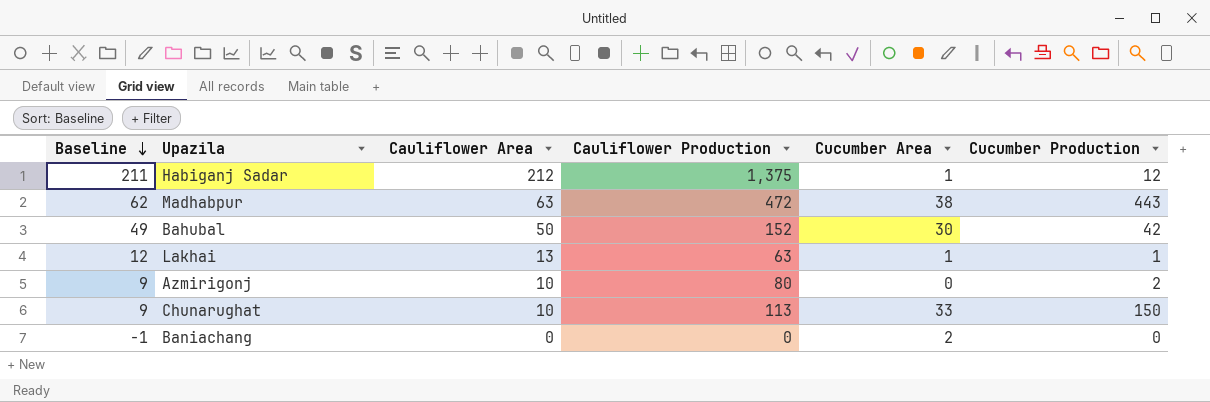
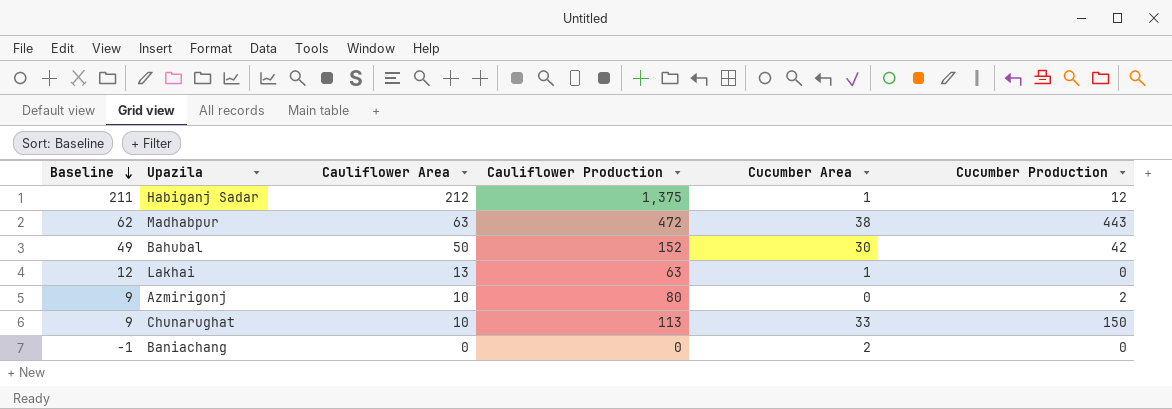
Lakhai | Cucumber Production: 1 -> 0

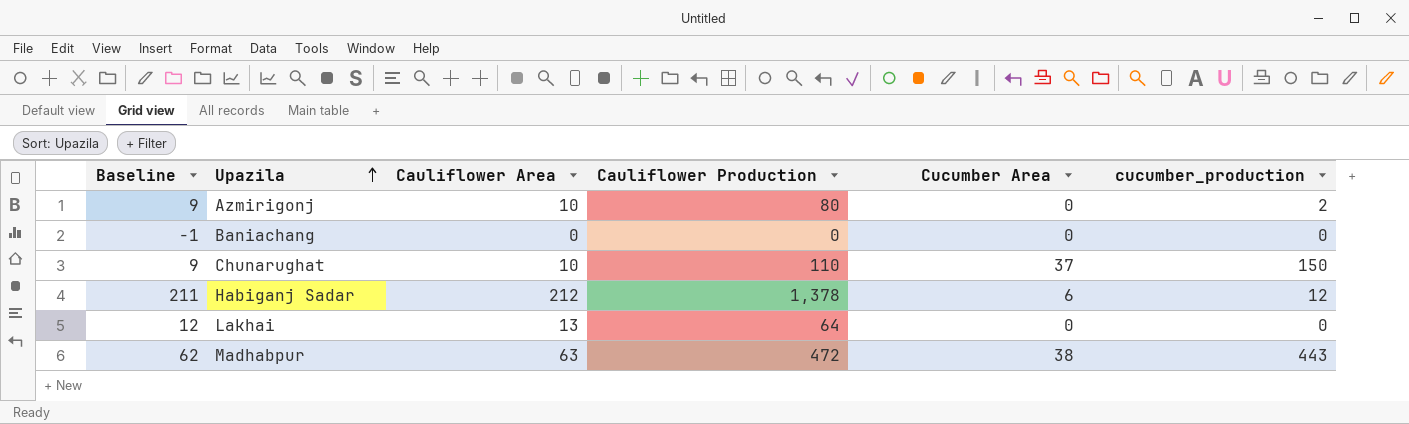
row order: Baseline descending -> Upazila ascending
column name: Cucumber Production -> cucumber_production
row Bahubal: 49 | 50 | 152 | 30 | 42 -> none
Baniachang | Cucumber Area: 2 -> 0
Chunarughat | Cauliflower Production: 113 -> 110
Chunarughat | Cucumber Area: 33 -> 37
Habiganj Sadar | Cauliflower Production: 1,375 -> 1,378
Habiganj Sadar | Cucumber Area: 1 -> 6
Lakhai | Cauliflower Production: 63 -> 64
Lakhai | Cucumber Area: 1 -> 0

